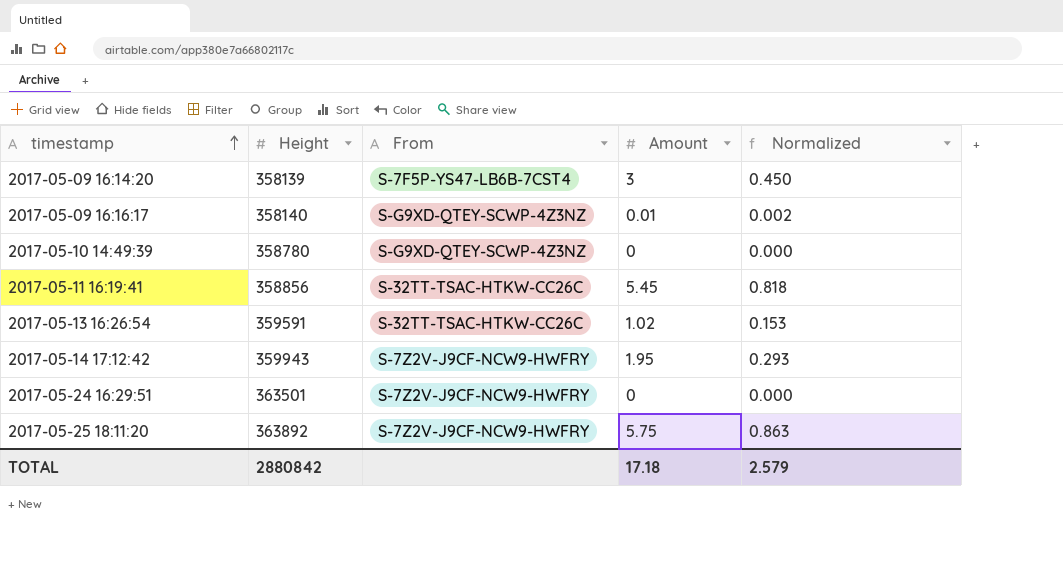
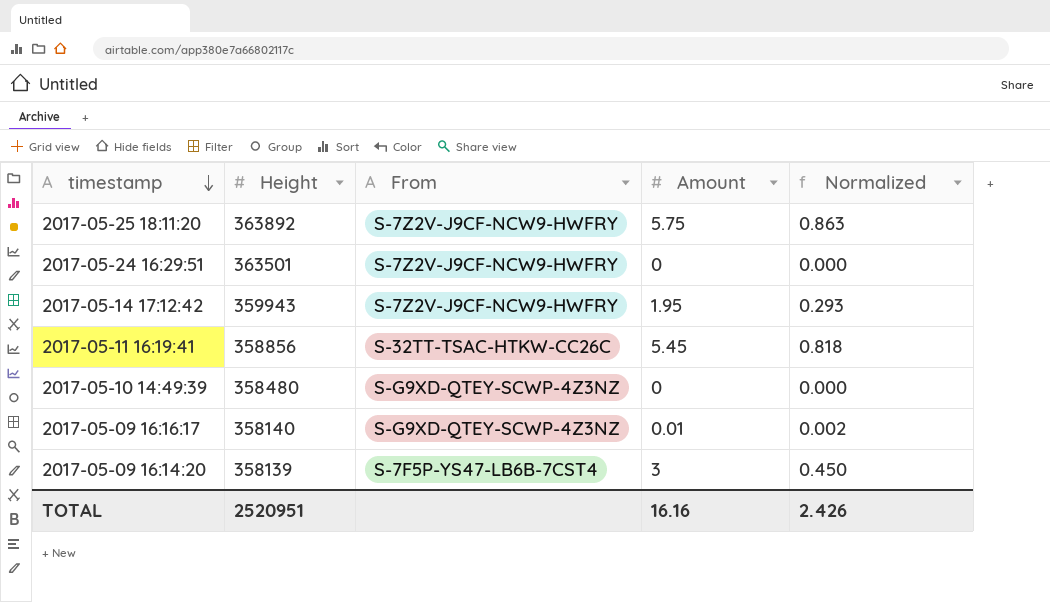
row order: timestamp ascending -> timestamp descending
row 2017-05-13 16:26:54: 359591 | S-32TT-TSAC-HTKW-CC26C | 1.02 | 0.153 -> none
2017-05-10 14:49:39 | Height: 358780 -> 358480
TOTAL | Height: 2880842 -> 2520951
TOTAL | Amount: 17.18 -> 16.16
TOTAL | Normalized: 2.579 -> 2.426

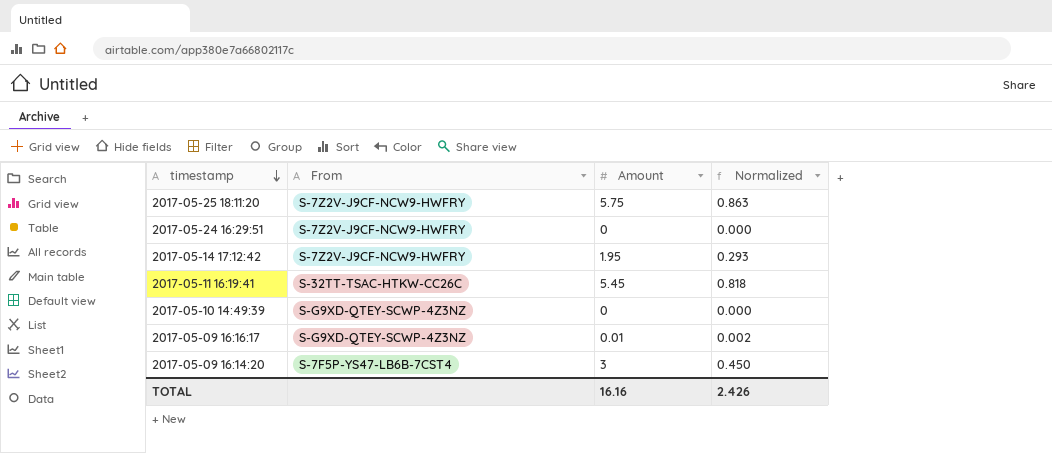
column Height | position: 2 -> none

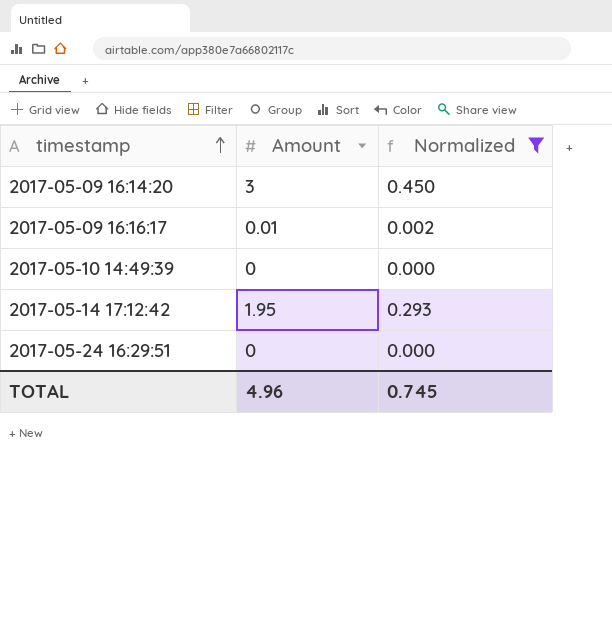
filter: none -> Normalized <= 0.450
row order: timestamp descending -> timestamp ascending
column From | position: 2 -> none
TOTAL | Amount: 16.16 -> 4.96
TOTAL | Normalized: 2.426 -> 0.745

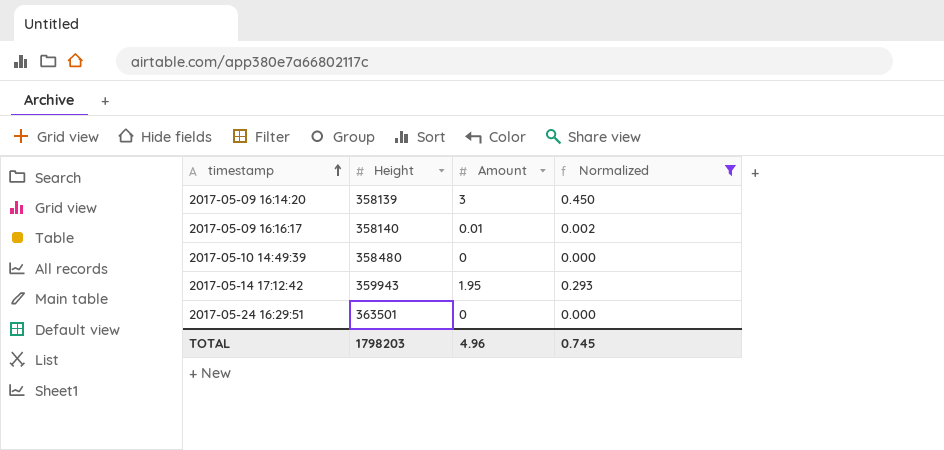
column Height | position: none -> 2

